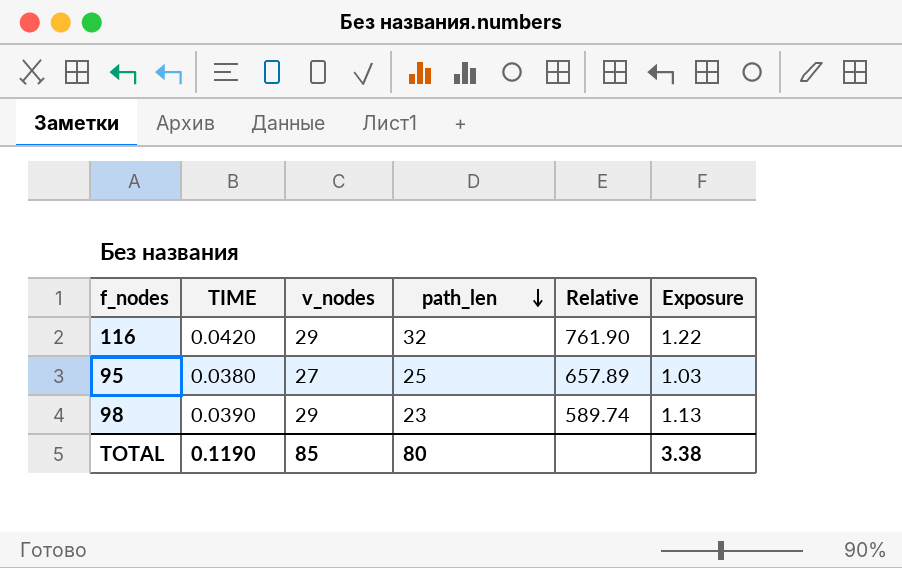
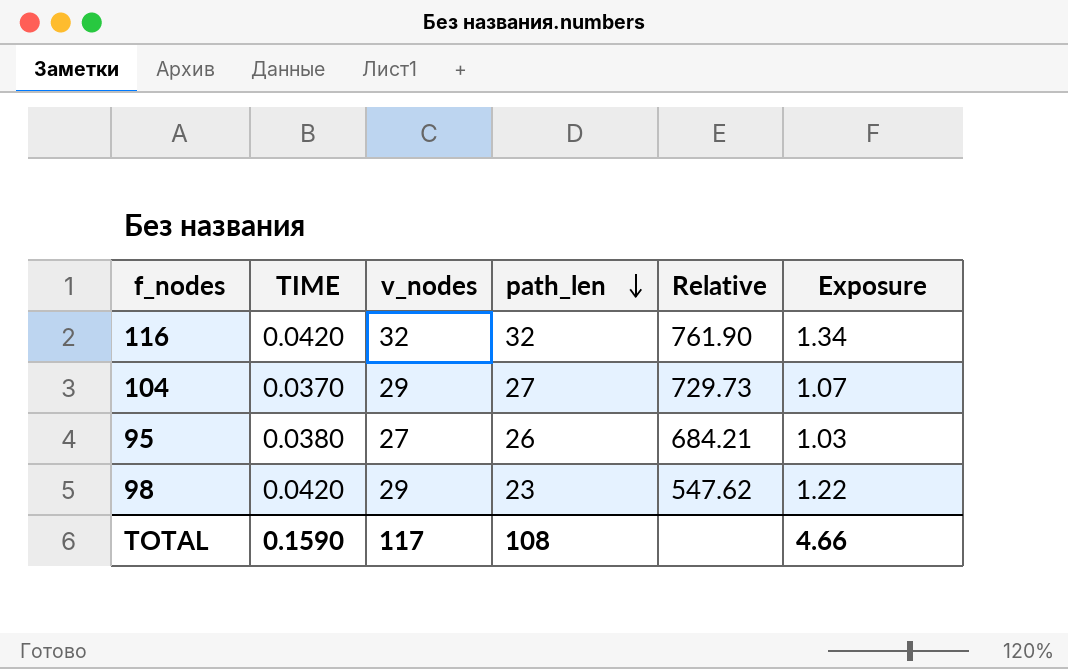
116 | v_nodes: 29 -> 32
116 | Exposure: 1.22 -> 1.34
row 104: none -> 0.0370 | 29 | 27 | 729.73 | 1.07
95 | path_len: 25 -> 26
95 | Relative: 657.89 -> 684.21
98 | TIME: 0.0390 -> 0.0420
98 | Relative: 589.74 -> 547.62
98 | Exposure: 1.13 -> 1.22
TOTAL | TIME: 0.1190 -> 0.1590
TOTAL | v_nodes: 85 -> 117
TOTAL | path_len: 80 -> 108
TOTAL | Exposure: 3.38 -> 4.66

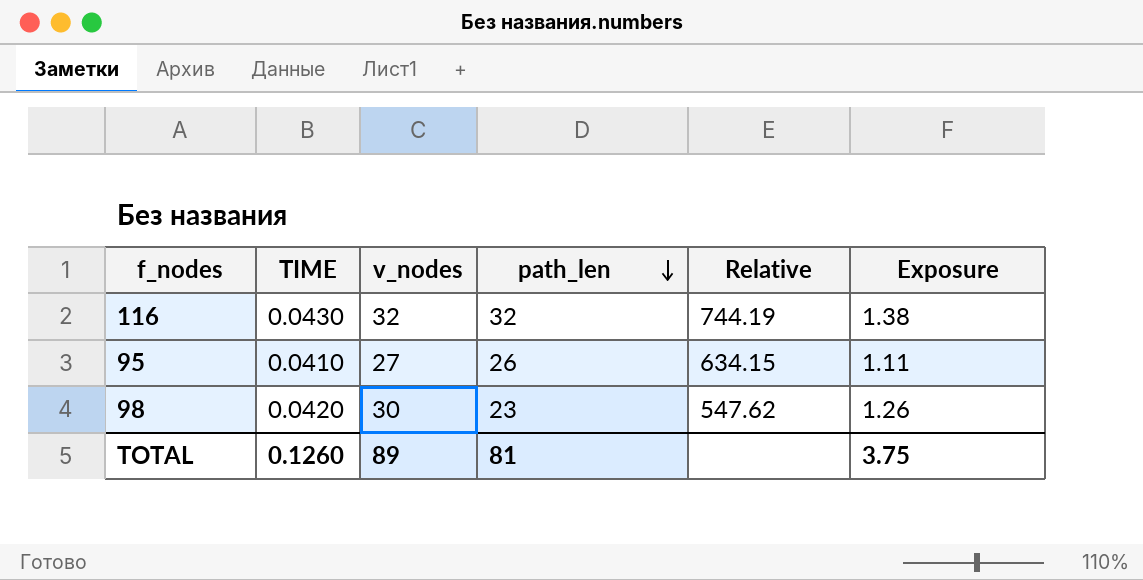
row 104: 0.0370 | 29 | 27 | 729.73 | 1.07 -> none
116 | TIME: 0.0420 -> 0.0430
116 | Relative: 761.90 -> 744.19
116 | Exposure: 1.34 -> 1.38
95 | TIME: 0.0380 -> 0.0410
95 | Relative: 684.21 -> 634.15
95 | Exposure: 1.03 -> 1.11
98 | v_nodes: 29 -> 30
98 | Exposure: 1.22 -> 1.26
TOTAL | TIME: 0.1590 -> 0.1260
TOTAL | v_nodes: 117 -> 89
TOTAL | path_len: 108 -> 81
TOTAL | Exposure: 4.66 -> 3.75

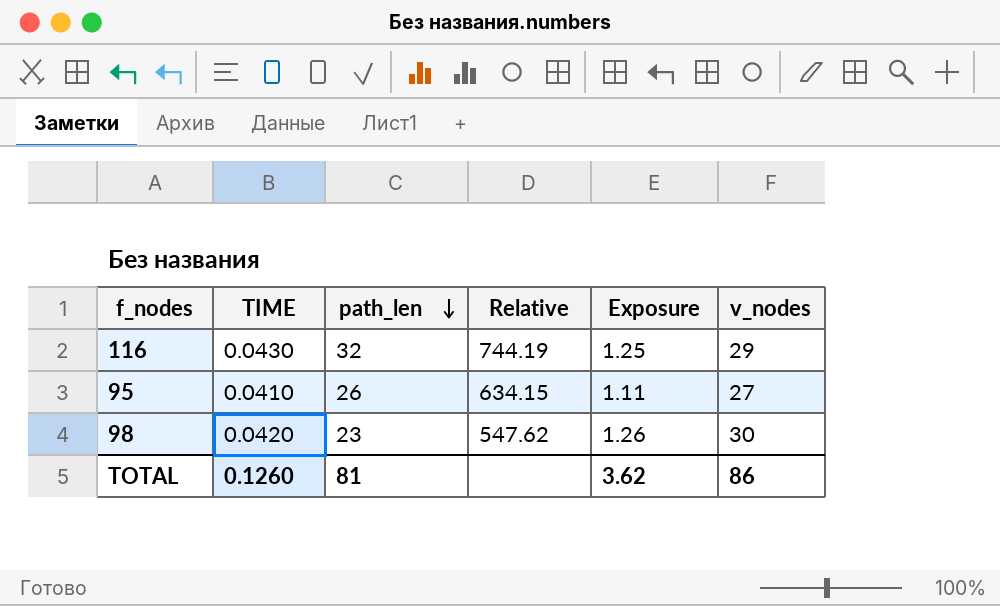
column v_nodes | position: 3 -> 6
116 | Exposure: 1.38 -> 1.25
116 | v_nodes: 32 -> 29
TOTAL | Exposure: 3.75 -> 3.62
TOTAL | v_nodes: 89 -> 86

